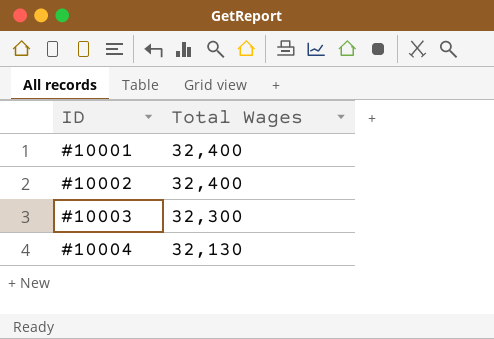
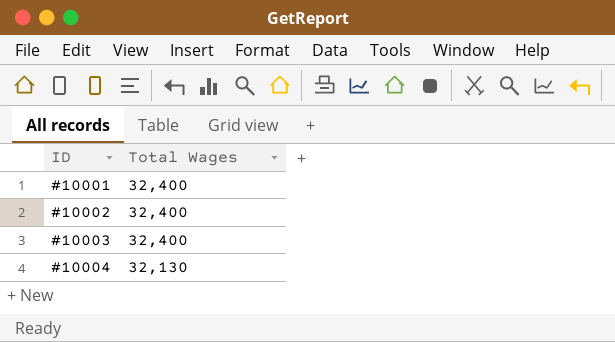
#10003 | Total Wages: 32,300 -> 32,400

